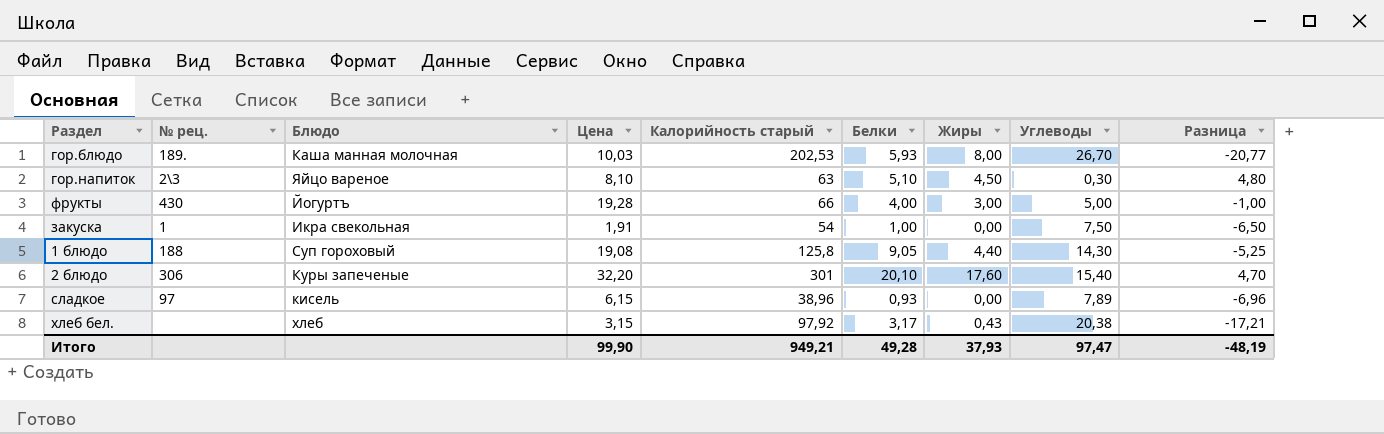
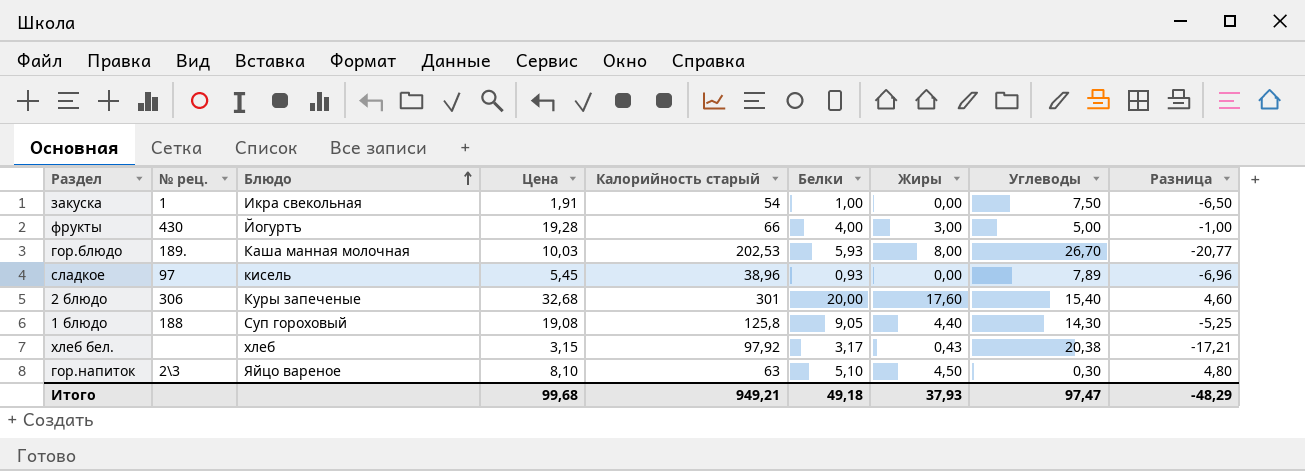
row order: none -> Блюдо ascending
сладкое | Цена: 6,15 -> 5,45
2 блюдо | Цена: 32,20 -> 32,68
2 блюдо | Белки: 20,10 -> 20,00
2 блюдо | Разница: 4,70 -> 4,60
Итого | Цена: 99,90 -> 99,68
Итого | Белки: 49,28 -> 49,18
Итого | Разница: -48,19 -> -48,29

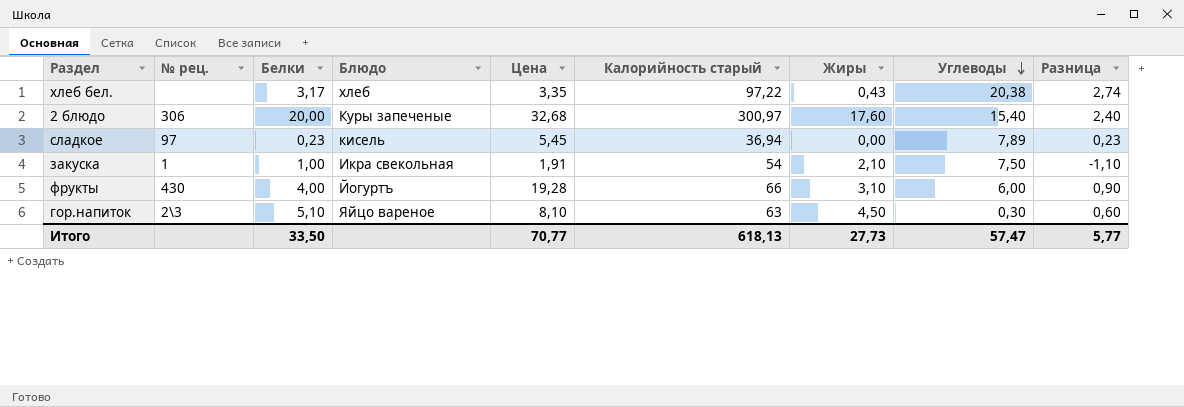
row order: Блюдо ascending -> Углеводы descending
column Белки | position: 6 -> 3
column Разница | formula: [Белки] - [Углеводы] -> [Белки] - [Жиры]
row гор.блюдо: 189. | Каша манная молочная | 10,03 | 202,53 | 5,93 | 8,00 | 26,70 | -20,77 -> none
row 1 блюдо: 188 | Суп гороховый | 19,08 | 125,8 | 9,05 | 4,40 | 14,30 | -5,25 -> none
хлеб бел. | Цена: 3,15 -> 3,35
хлеб бел. | Калорийность старый: 97,92 -> 97,22
2 блюдо | Калорийность старый: 301 -> 300,97
сладкое | Белки: 0,93 -> 0,23
сладкое | Калорийность старый: 38,96 -> 36,94
закуска | Жиры: 0,00 -> 2,10
фрукты | Жиры: 3,00 -> 3,10
фрукты | Углеводы: 5,00 -> 6,00
Итого | Белки: 49,18 -> 33,50
Итого | Цена: 99,68 -> 70,77
Итого | Калорийность старый: 949,21 -> 618,13
Итого | Жиры: 37,93 -> 27,73
Итого | Углеводы: 97,47 -> 57,47
Итого | Разница: -48,29 -> 5,77

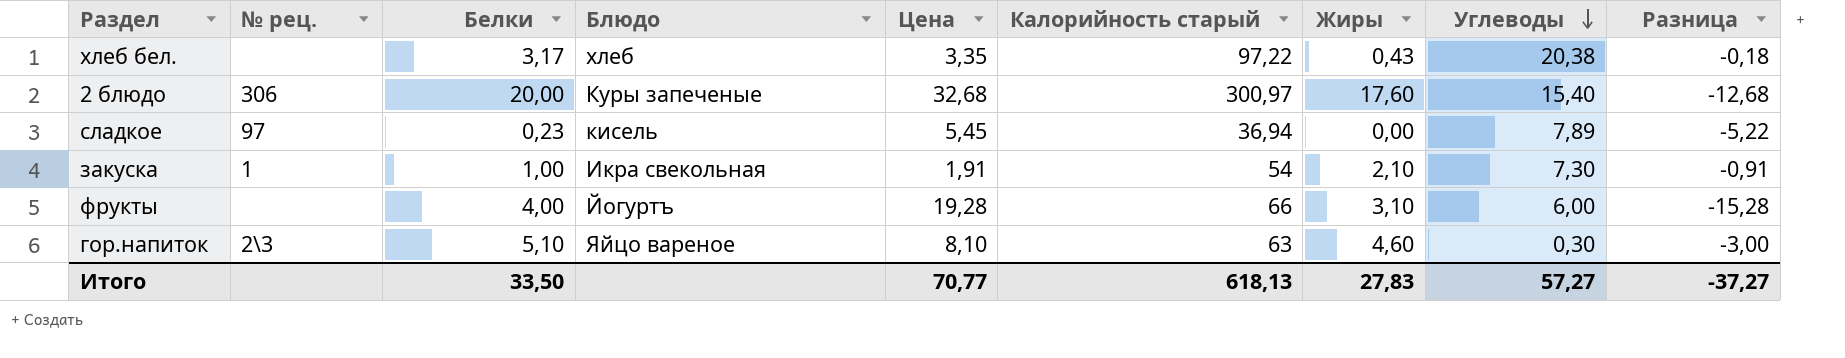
column Разница | formula: [Белки] - [Жиры] -> [Белки] - [Цена]
закуска | Углеводы: 7,50 -> 7,30
фрукты | № рец.: 430 -> none
гор.напиток | Жиры: 4,50 -> 4,60
Итого | Жиры: 27,73 -> 27,83
Итого | Углеводы: 57,47 -> 57,27
Итого | Разница: 5,77 -> -37,27

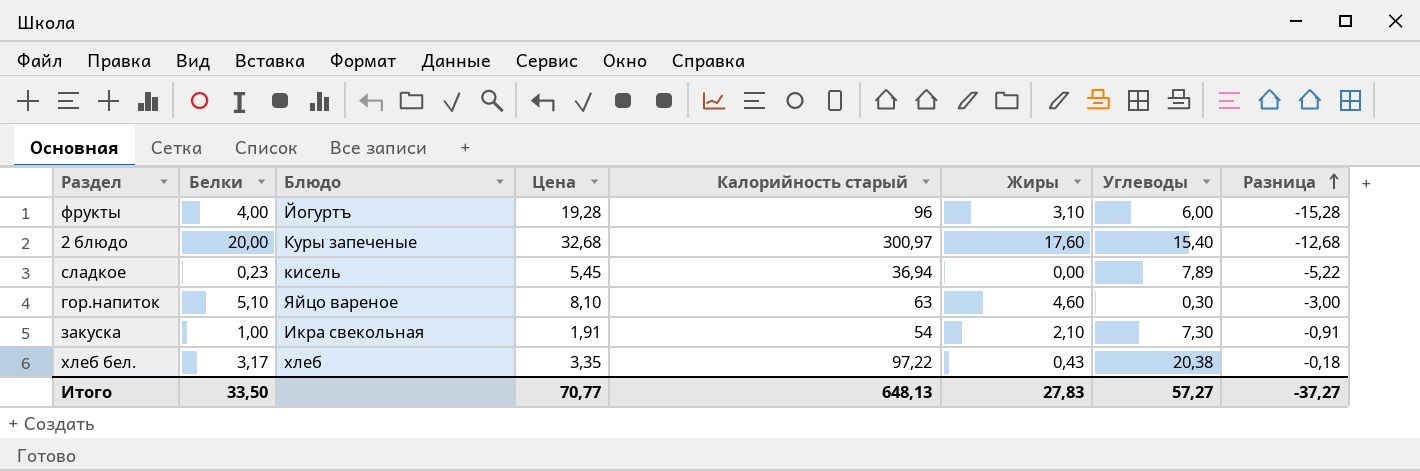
row order: Углеводы descending -> Разница ascending
column № рец. | position: 2 -> none
фрукты | Калорийность старый: 66 -> 96
Итого | Калорийность старый: 618,13 -> 648,13

